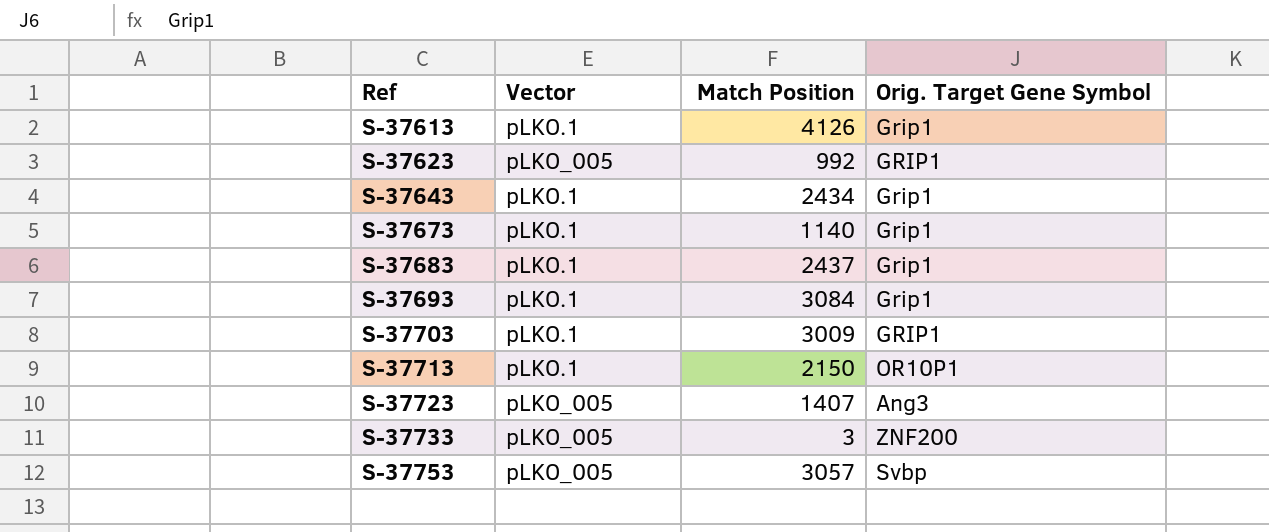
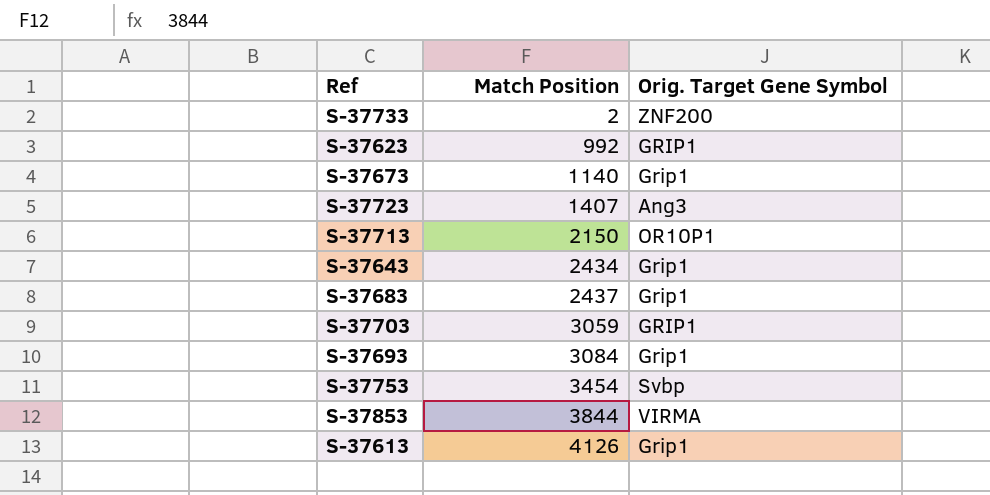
row order: Ref ascending -> Match Position ascending
column Vector | position: 2 -> none
S-37733 | Match Position: 3 -> 2
S-37703 | Match Position: 3009 -> 3059
S-37753 | Match Position: 3057 -> 3454
row S-37853: none -> 3844 | VIRMA

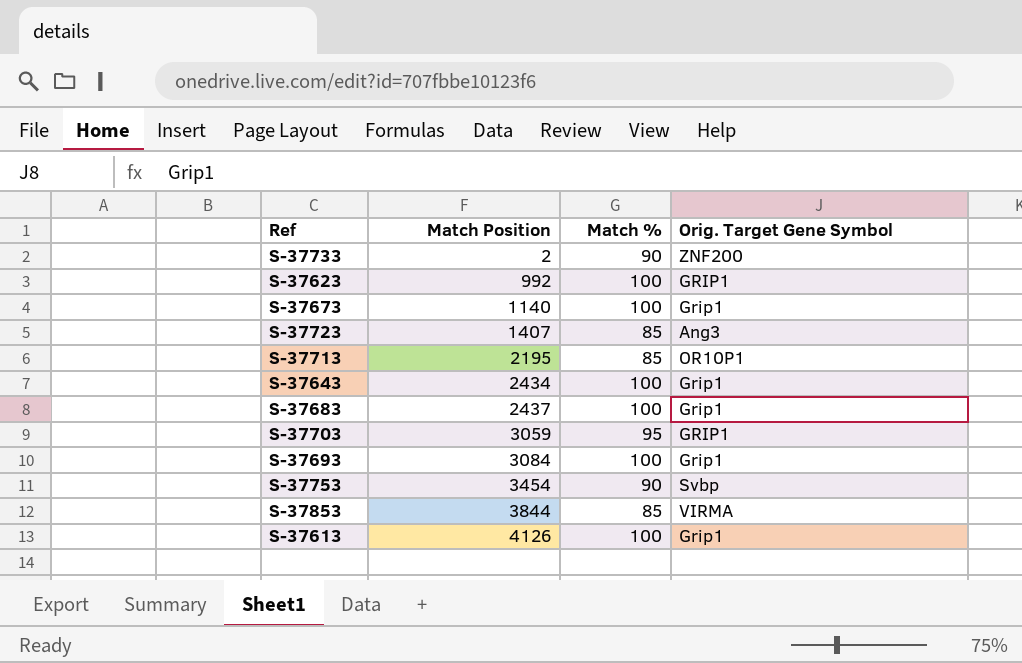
column Match % | position: none -> 3
S-37713 | Match Position: 2150 -> 2195

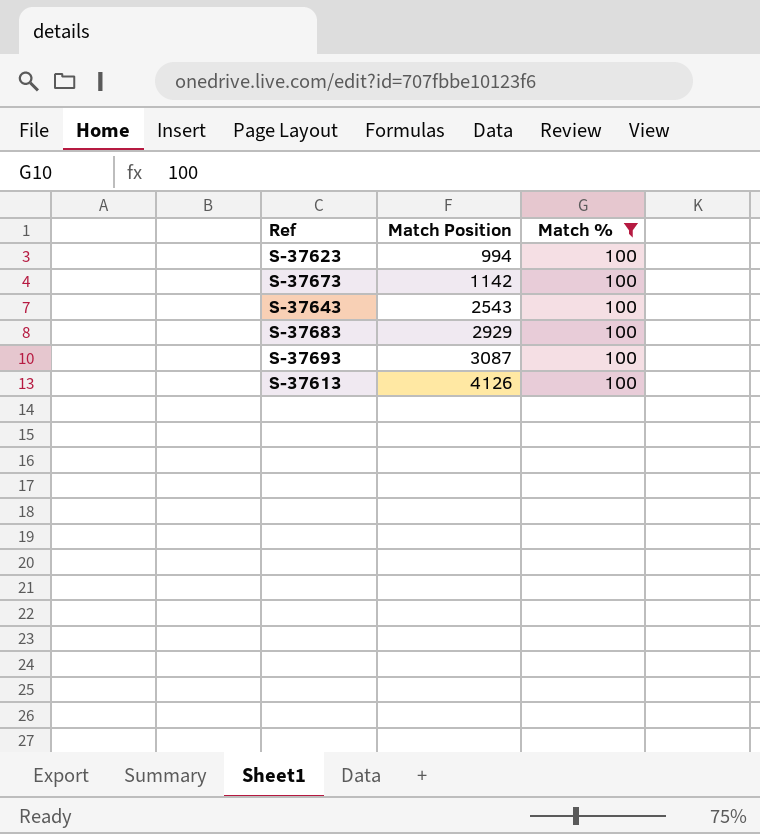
filter: none -> Match % = 100
column Orig. Target Gene Symbol | position: 4 -> none
S-37623 | Match Position: 992 -> 994
S-37673 | Match Position: 1140 -> 1142
S-37643 | Match Position: 2434 -> 2543
S-37683 | Match Position: 2437 -> 2929
S-37693 | Match Position: 3084 -> 3087

